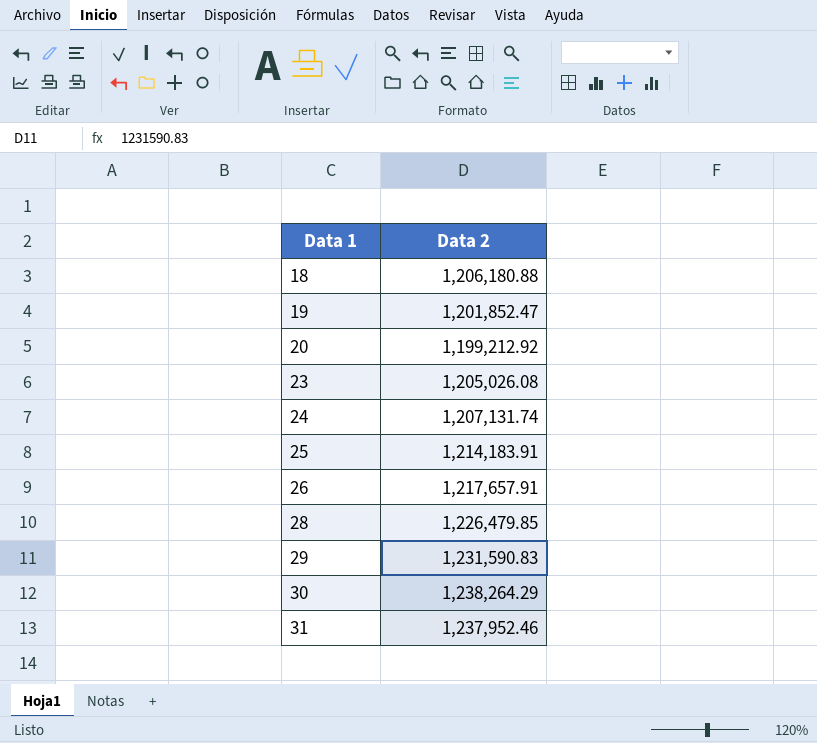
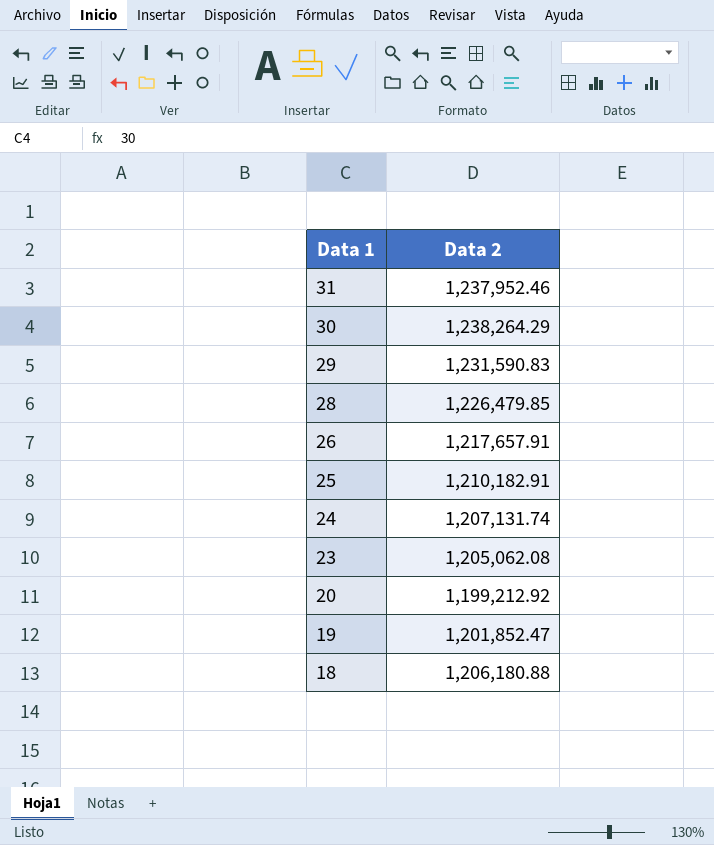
row order: Data 1 ascending -> Data 1 descending
25 | Data 2: 1,214,183.91 -> 1,210,182.91
23 | Data 2: 1,205,026.08 -> 1,205,062.08

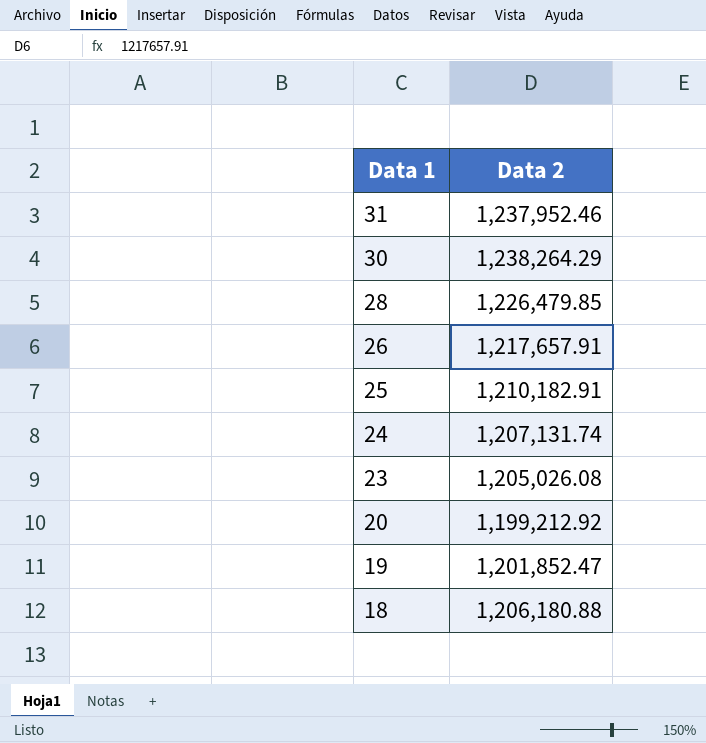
row 29: 1,231,590.83 -> none
23 | Data 2: 1,205,062.08 -> 1,205,026.08

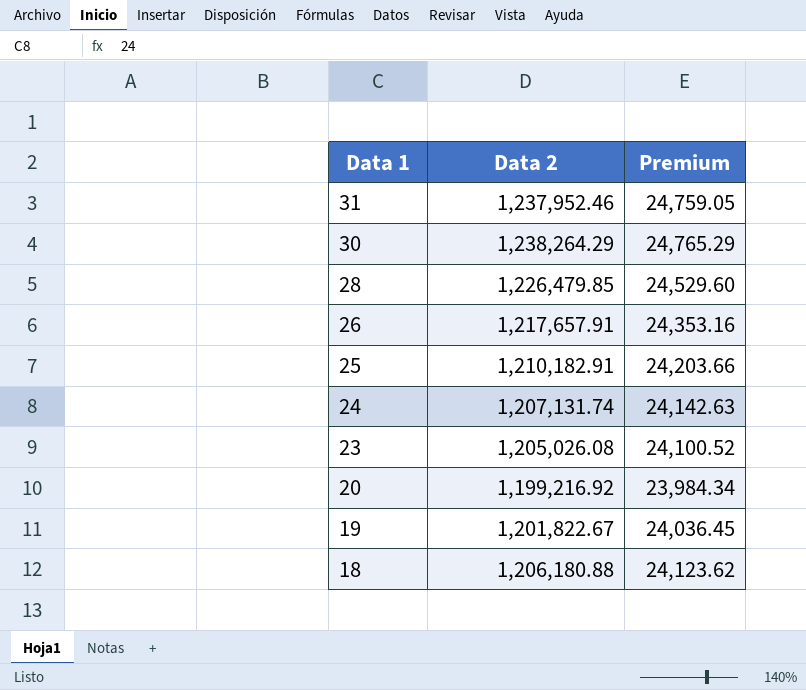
column Premium | formula: none -> [Data 2] * 0.02
20 | Data 2: 1,199,212.92 -> 1,199,216.92
19 | Data 2: 1,201,852.47 -> 1,201,822.67

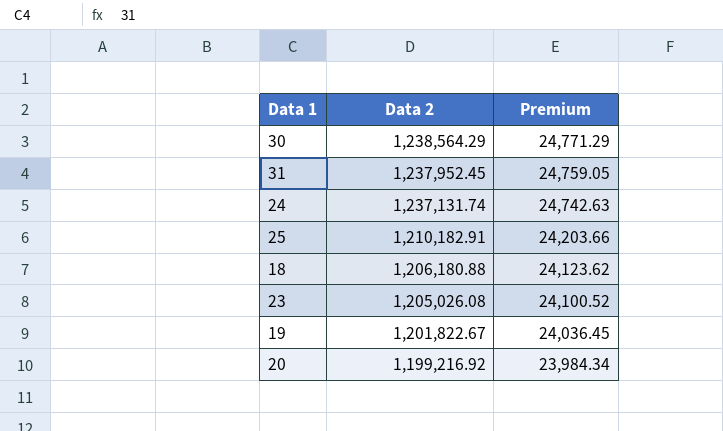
row order: Data 1 descending -> Data 2 descending
row 28: 1,226,479.85 | 24,529.60 -> none
row 26: 1,217,657.91 | 24,353.16 -> none
30 | Data 2: 1,238,264.29 -> 1,238,564.29
30 | Premium: 24,765.29 -> 24,771.29
31 | Data 2: 1,237,952.46 -> 1,237,952.45
24 | Data 2: 1,207,131.74 -> 1,237,131.74
24 | Premium: 24,142.63 -> 24,742.63

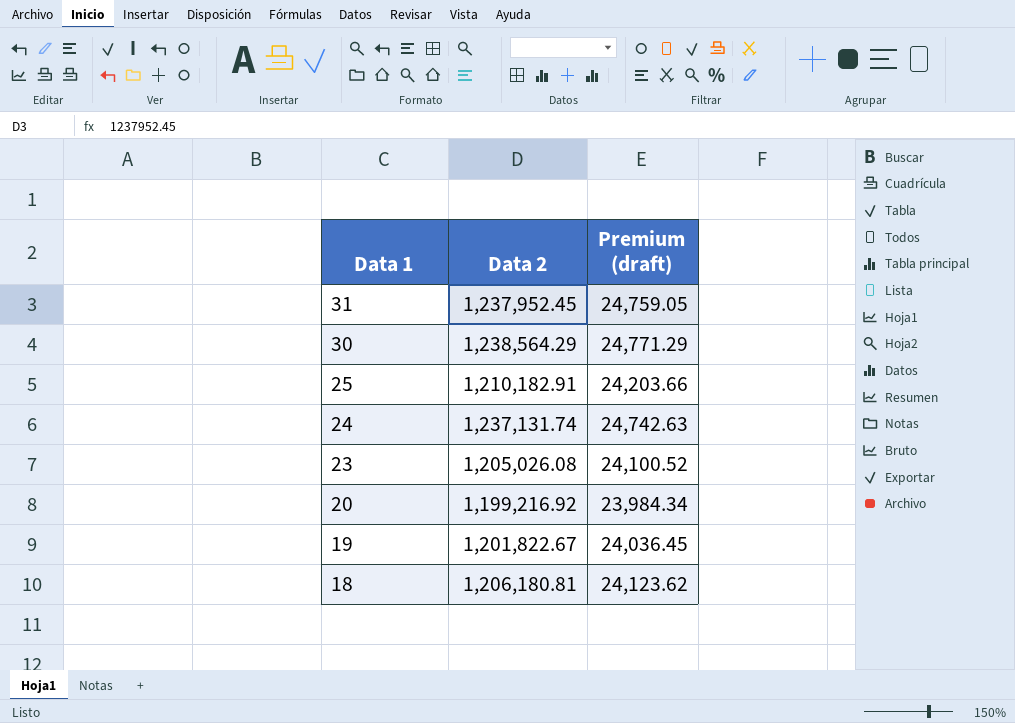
row order: Data 2 descending -> Data 1 descending
column name: Premium -> Premium (draft)
18 | Data 2: 1,206,180.88 -> 1,206,180.81

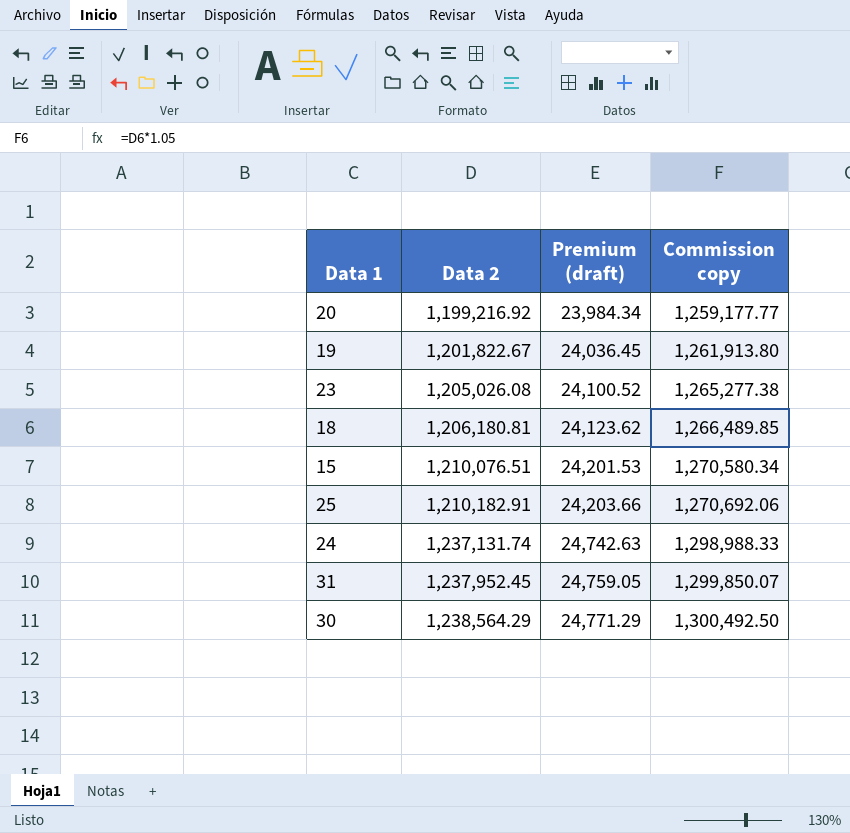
row order: Data 1 descending -> Data 2 ascending
column Commission copy | formula: none -> [Data 2] * 1.05
row 15: none -> 1,210,076.51 | 24,201.53 | 1,270,580.34

